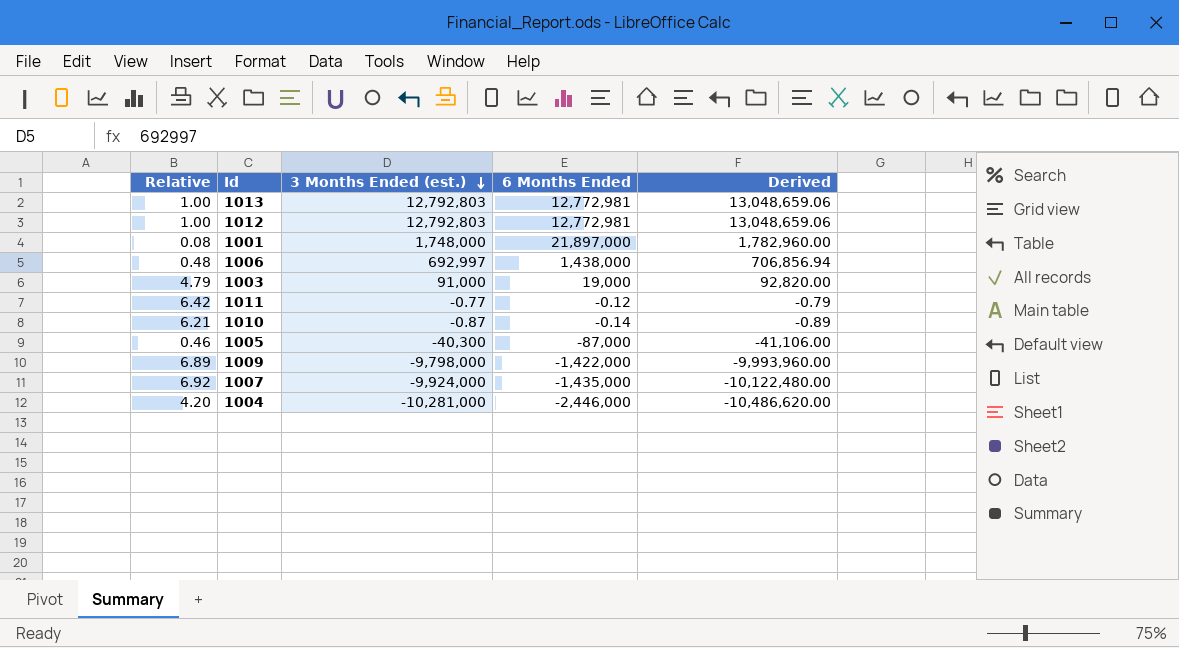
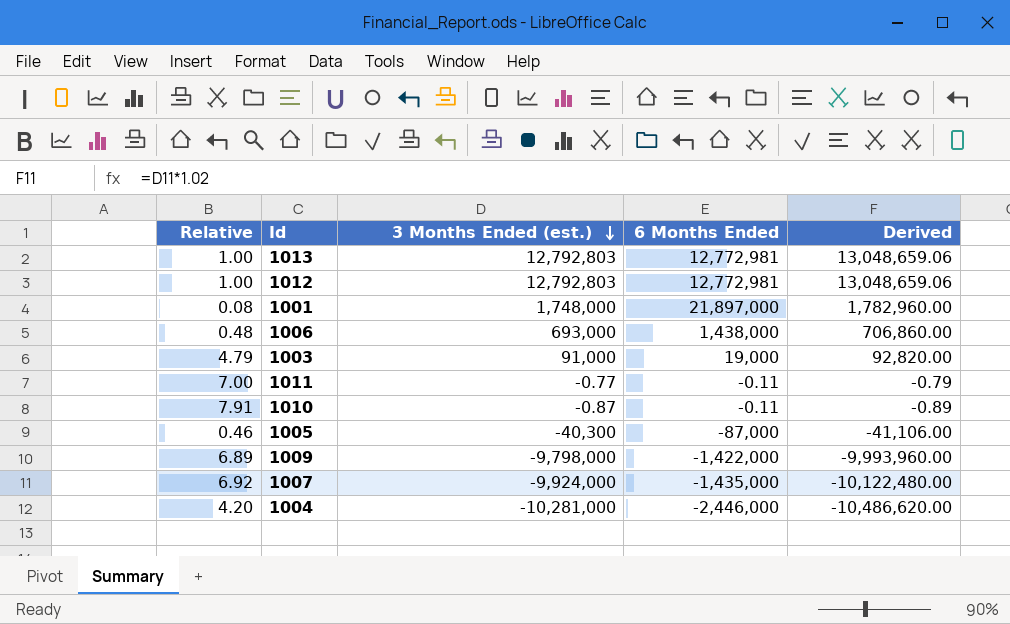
1006 | 3 Months Ended (est.): 692,997 -> 693,000
1006 | Derived: 706,856.94 -> 706,860.00
1011 | Relative: 6.42 -> 7.00
1011 | 6 Months Ended: -0.12 -> -0.11
1010 | Relative: 6.21 -> 7.91
1010 | 6 Months Ended: -0.14 -> -0.11

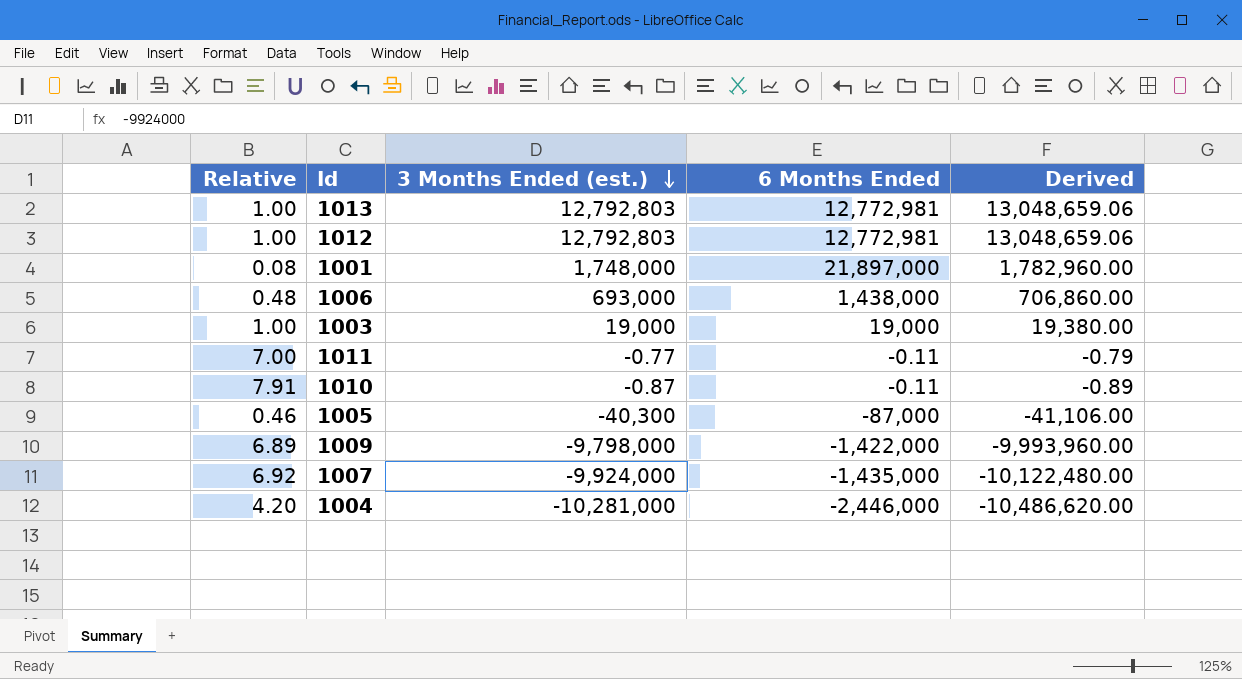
1003 | Relative: 4.79 -> 1.00
1003 | 3 Months Ended (est.): 91,000 -> 19,000
1003 | Derived: 92,820.00 -> 19,380.00

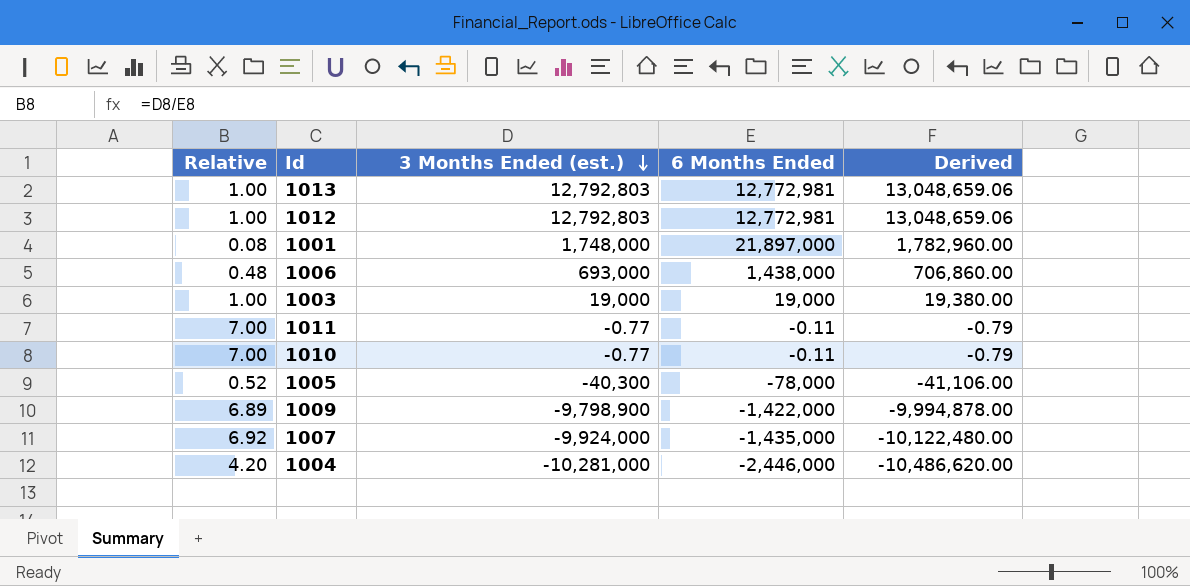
1010 | Relative: 7.91 -> 7.00
1010 | 3 Months Ended (est.): -0.87 -> -0.77
1010 | Derived: -0.89 -> -0.79
1005 | Relative: 0.46 -> 0.52
1005 | 6 Months Ended: -87,000 -> -78,000
1009 | 3 Months Ended (est.): -9,798,000 -> -9,798,900
1009 | Derived: -9,993,960.00 -> -9,994,878.00

